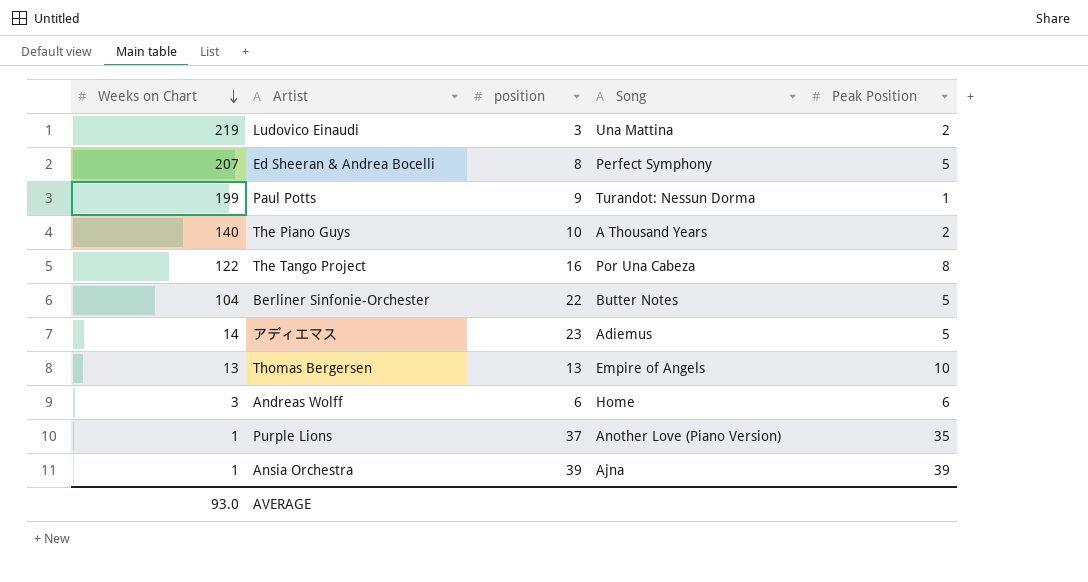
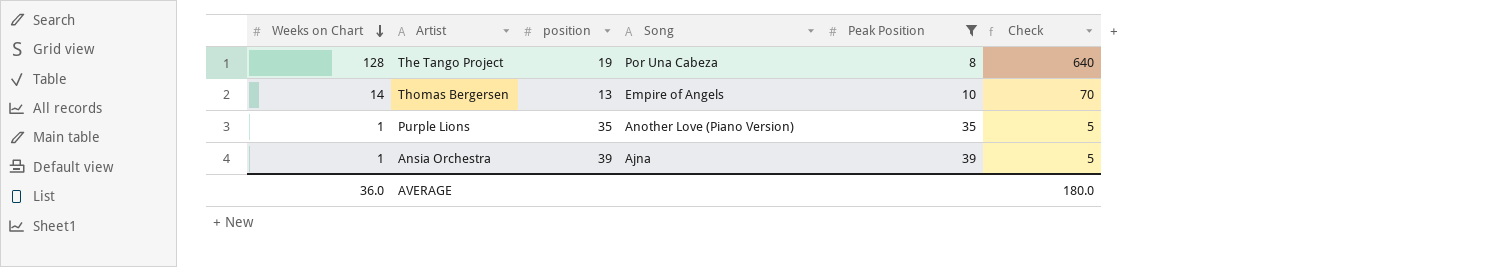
filter: none -> Peak Position >= 8
column Check | formula: none -> [Weeks on Chart] * 5
The Tango Project | Weeks on Chart: 122 -> 128
The Tango Project | position: 16 -> 19
Thomas Bergersen | Weeks on Chart: 13 -> 14
Purple Lions | position: 37 -> 35
AVERAGE | Weeks on Chart: 93.0 -> 36.0

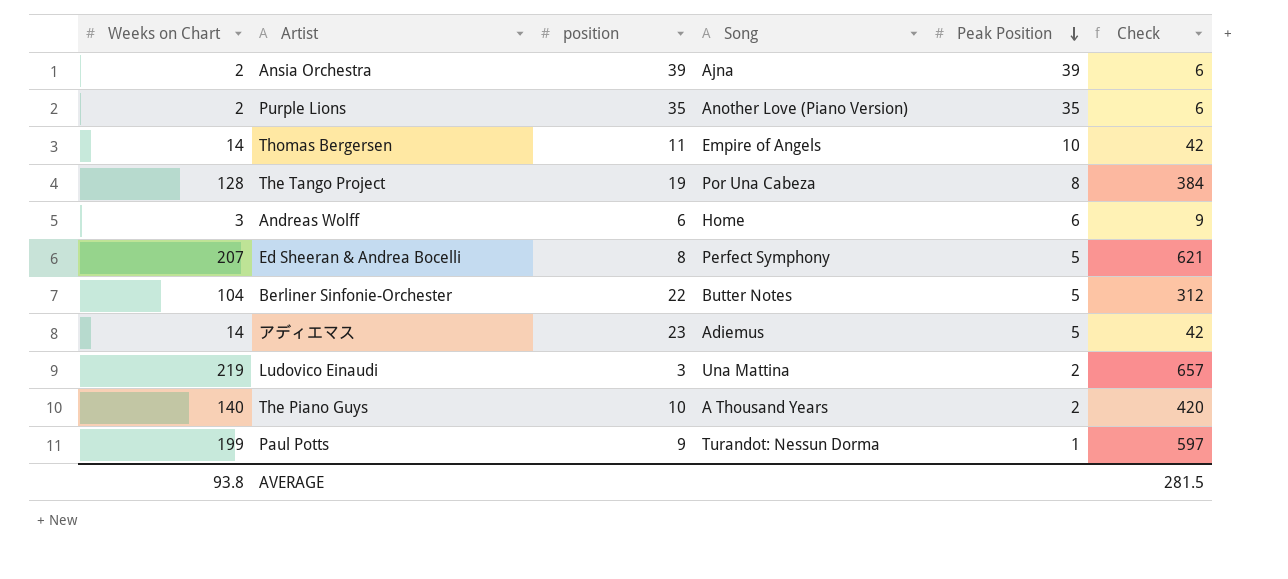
filter: Peak Position >= 8 -> none
row order: Weeks on Chart descending -> Peak Position descending
column Check | formula: [Weeks on Chart] * 5 -> [Weeks on Chart] * 3
Ansia Orchestra | Weeks on Chart: 1 -> 2
Purple Lions | Weeks on Chart: 1 -> 2
Thomas Bergersen | position: 13 -> 11
AVERAGE | Weeks on Chart: 36.0 -> 93.8
AVERAGE | Check: 180.0 -> 281.5

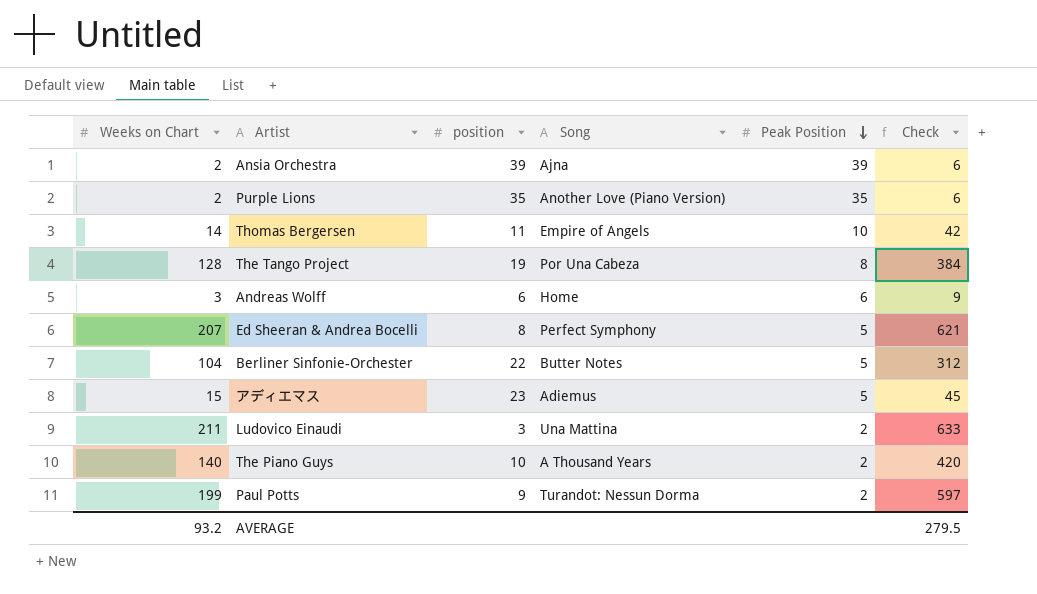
アディエマス | Weeks on Chart: 14 -> 15
アディエマス | Check: 42 -> 45
Ludovico Einaudi | Weeks on Chart: 219 -> 211
Ludovico Einaudi | Check: 657 -> 633
Paul Potts | Peak Position: 1 -> 2
AVERAGE | Weeks on Chart: 93.8 -> 93.2
AVERAGE | Check: 281.5 -> 279.5

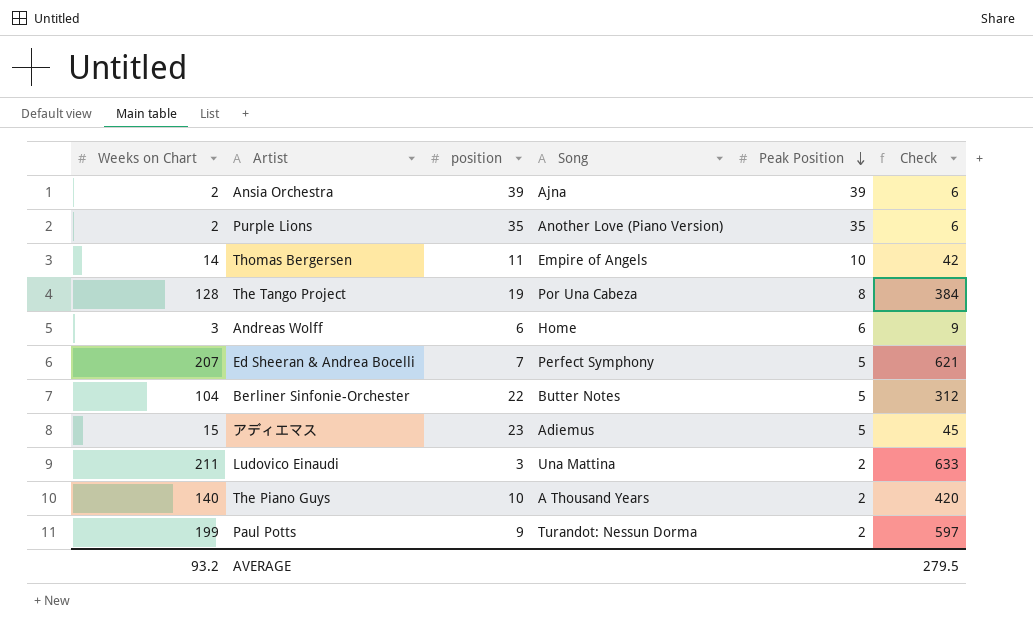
Ed Sheeran & Andrea Bocelli | position: 8 -> 7

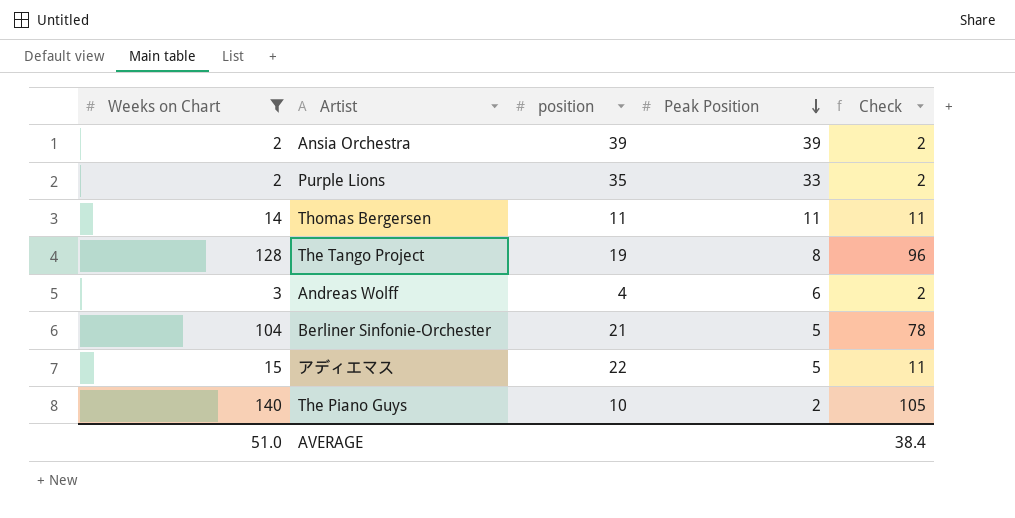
filter: none -> Weeks on Chart <= 140
column Song | position: 4 -> none
column Check | formula: [Weeks on Chart] * 3 -> [Weeks on Chart] * 0.75
Purple Lions | Peak Position: 35 -> 33
Thomas Bergersen | Peak Position: 10 -> 11
Andreas Wolff | position: 6 -> 4
Berliner Sinfonie-Orchester | position: 22 -> 21
アディエマス | position: 23 -> 22
AVERAGE | Weeks on Chart: 93.2 -> 51.0
AVERAGE | Check: 279.5 -> 38.4

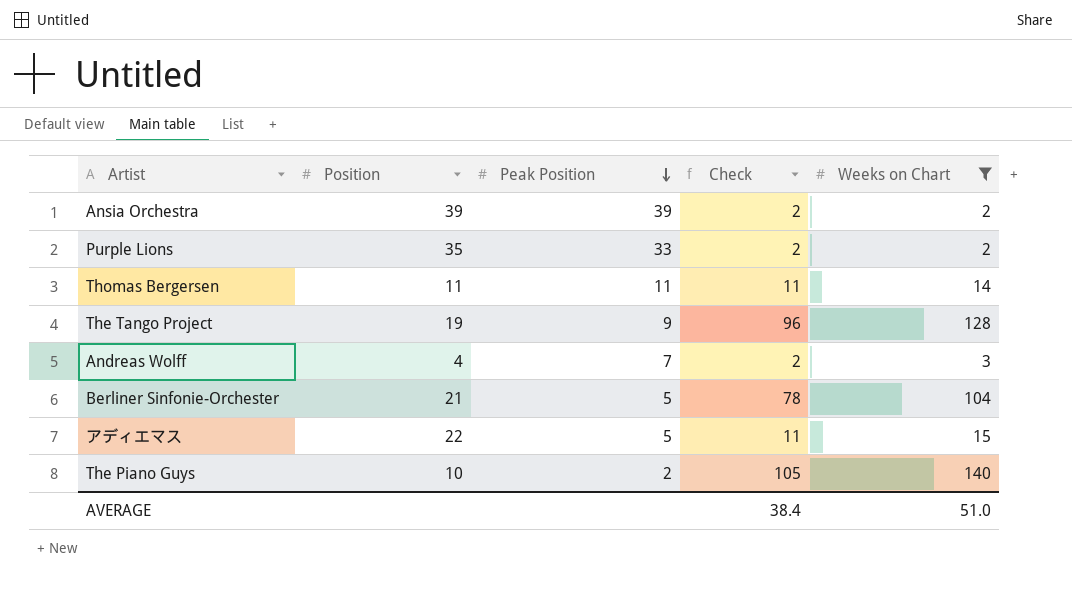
column name: position -> Position
column Weeks on Chart | position: 1 -> 5
The Tango Project | Peak Position: 8 -> 9
Andreas Wolff | Peak Position: 6 -> 7

